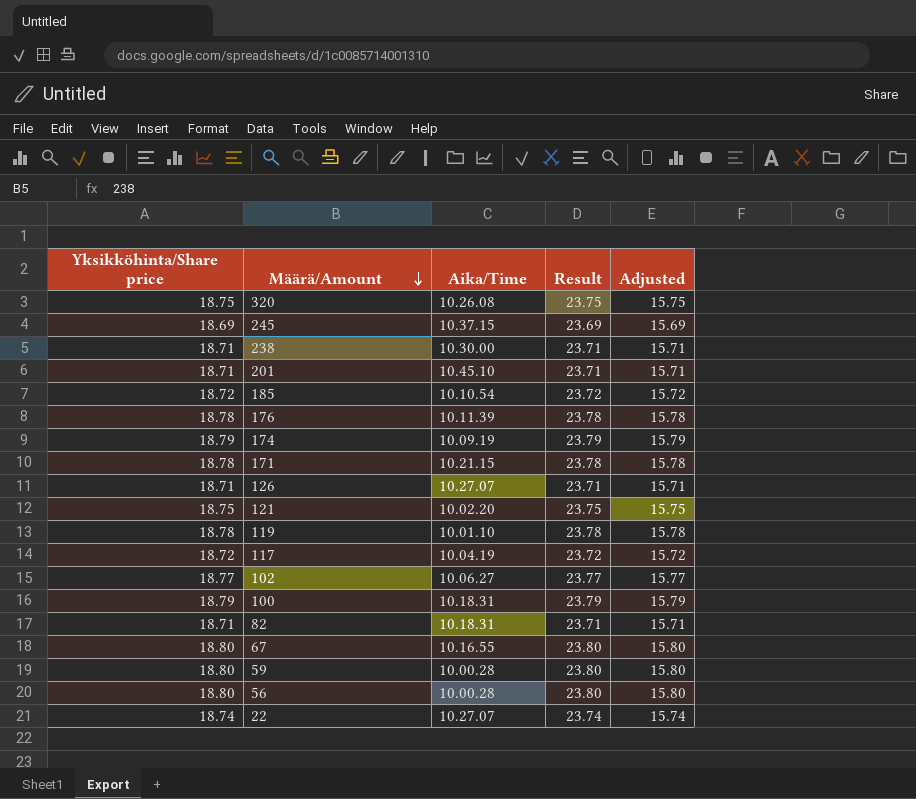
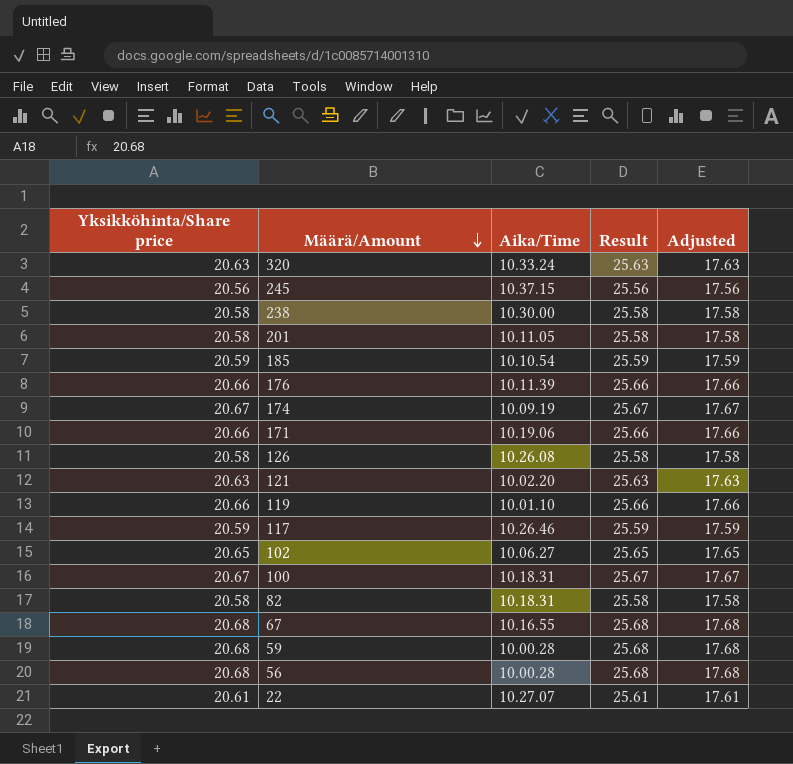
320 | Yksikköhinta/Share price: 18.75 -> 20.63
320 | Aika/Time: 10.26.08 -> 10.33.24
320 | Result: 23.75 -> 25.63
320 | Adjusted: 15.75 -> 17.63
245 | Yksikköhinta/Share price: 18.69 -> 20.56
245 | Result: 23.69 -> 25.56
245 | Adjusted: 15.69 -> 17.56
238 | Yksikköhinta/Share price: 18.71 -> 20.58
238 | Result: 23.71 -> 25.58
238 | Adjusted: 15.71 -> 17.58
201 | Yksikköhinta/Share price: 18.71 -> 20.58
201 | Aika/Time: 10.45.10 -> 10.11.05
201 | Result: 23.71 -> 25.58
201 | Adjusted: 15.71 -> 17.58
185 | Yksikköhinta/Share price: 18.72 -> 20.59
185 | Result: 23.72 -> 25.59
185 | Adjusted: 15.72 -> 17.59
176 | Yksikköhinta/Share price: 18.78 -> 20.66
176 | Result: 23.78 -> 25.66
176 | Adjusted: 15.78 -> 17.66
174 | Yksikköhinta/Share price: 18.79 -> 20.67
174 | Result: 23.79 -> 25.67
174 | Adjusted: 15.79 -> 17.67
171 | Yksikköhinta/Share price: 18.78 -> 20.66
171 | Aika/Time: 10.21.15 -> 10.19.06
171 | Result: 23.78 -> 25.66
171 | Adjusted: 15.78 -> 17.66
126 | Yksikköhinta/Share price: 18.71 -> 20.58
126 | Aika/Time: 10.27.07 -> 10.26.08
126 | Result: 23.71 -> 25.58
126 | Adjusted: 15.71 -> 17.58
121 | Yksikköhinta/Share price: 18.75 -> 20.63
121 | Result: 23.75 -> 25.63
121 | Adjusted: 15.75 -> 17.63
119 | Yksikköhinta/Share price: 18.78 -> 20.66
119 | Result: 23.78 -> 25.66
119 | Adjusted: 15.78 -> 17.66
117 | Yksikköhinta/Share price: 18.72 -> 20.59
117 | Aika/Time: 10.04.19 -> 10.26.46
117 | Result: 23.72 -> 25.59
117 | Adjusted: 15.72 -> 17.59
102 | Yksikköhinta/Share price: 18.77 -> 20.65
102 | Result: 23.77 -> 25.65
102 | Adjusted: 15.77 -> 17.65
100 | Yksikköhinta/Share price: 18.79 -> 20.67
100 | Result: 23.79 -> 25.67
100 | Adjusted: 15.79 -> 17.67
82 | Yksikköhinta/Share price: 18.71 -> 20.58
82 | Result: 23.71 -> 25.58
82 | Adjusted: 15.71 -> 17.58
67 | Yksikköhinta/Share price: 18.80 -> 20.68
67 | Result: 23.80 -> 25.68
67 | Adjusted: 15.80 -> 17.68
59 | Yksikköhinta/Share price: 18.80 -> 20.68
59 | Result: 23.80 -> 25.68
59 | Adjusted: 15.80 -> 17.68
56 | Yksikköhinta/Share price: 18.80 -> 20.68
56 | Result: 23.80 -> 25.68
56 | Adjusted: 15.80 -> 17.68
22 | Yksikköhinta/Share price: 18.74 -> 20.61
22 | Result: 23.74 -> 25.61
22 | Adjusted: 15.74 -> 17.61

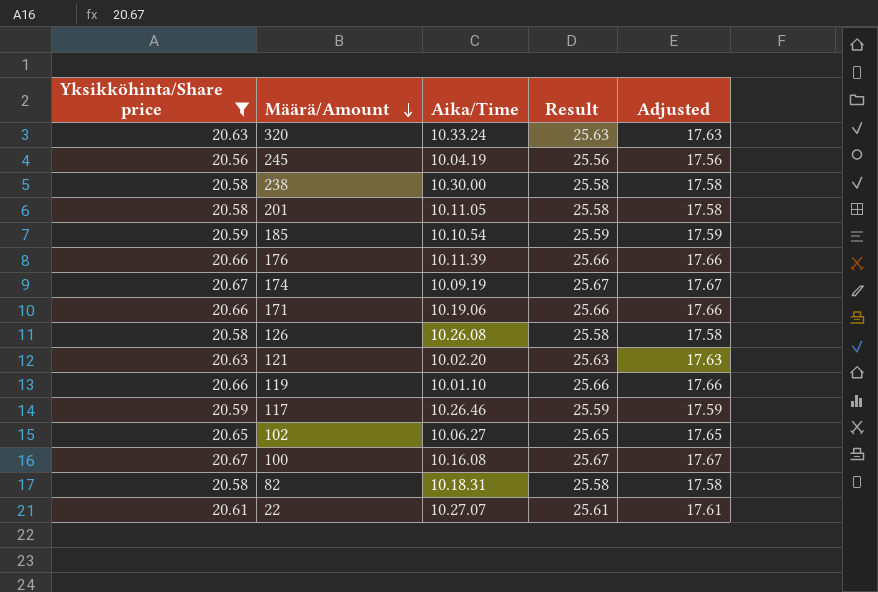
filter: none -> Yksikköhinta/Share price != 20.68
245 | Aika/Time: 10.37.15 -> 10.04.19
100 | Aika/Time: 10.18.31 -> 10.16.08

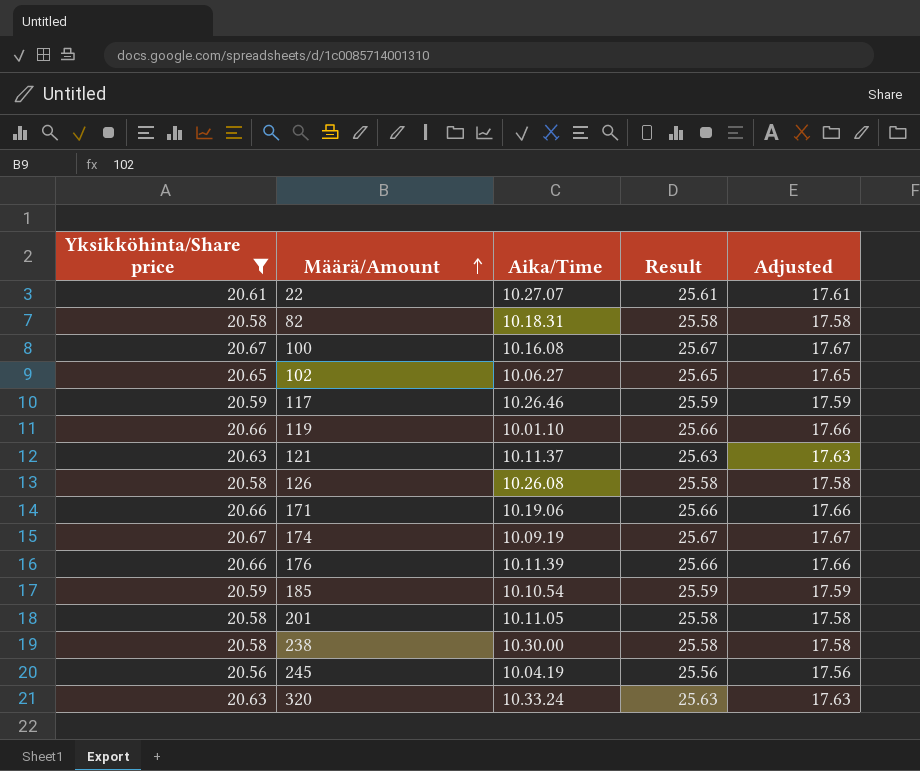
row order: Määrä/Amount descending -> Määrä/Amount ascending
121 | Aika/Time: 10.02.20 -> 10.11.37

